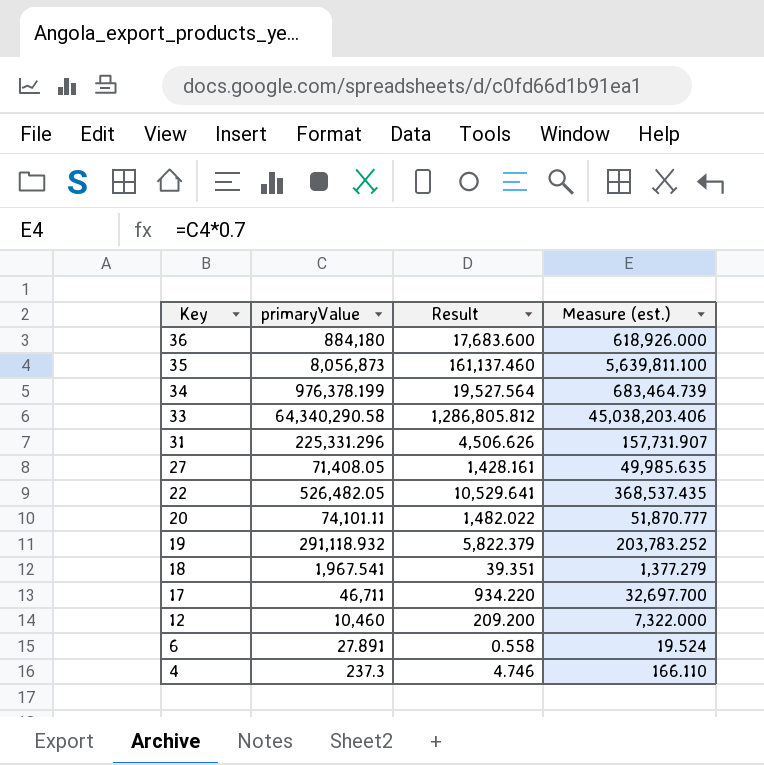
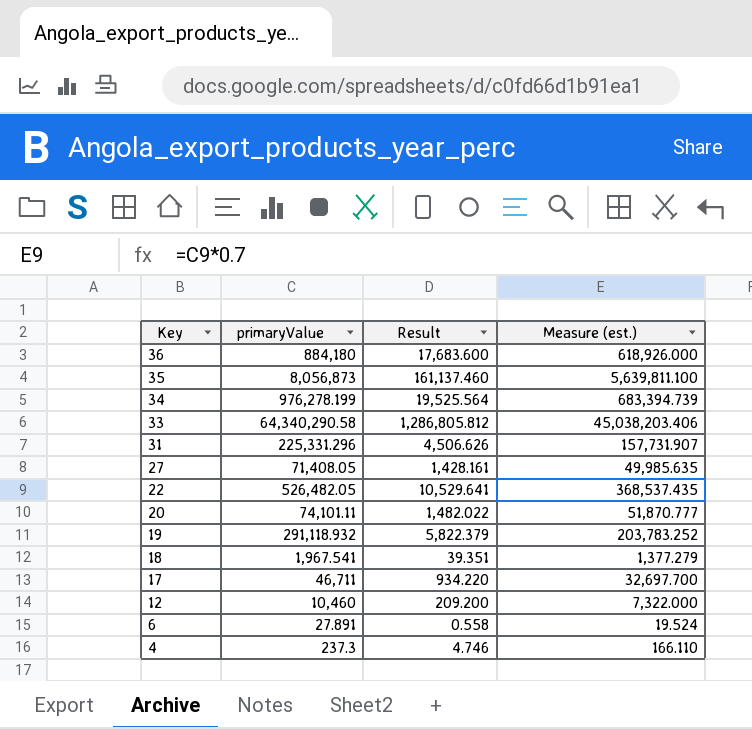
34 | primaryValue: 976,378.199 -> 976,278.199
34 | Result: 19,527.564 -> 19,525.564
34 | Measure (est.): 683,464.739 -> 683,394.739

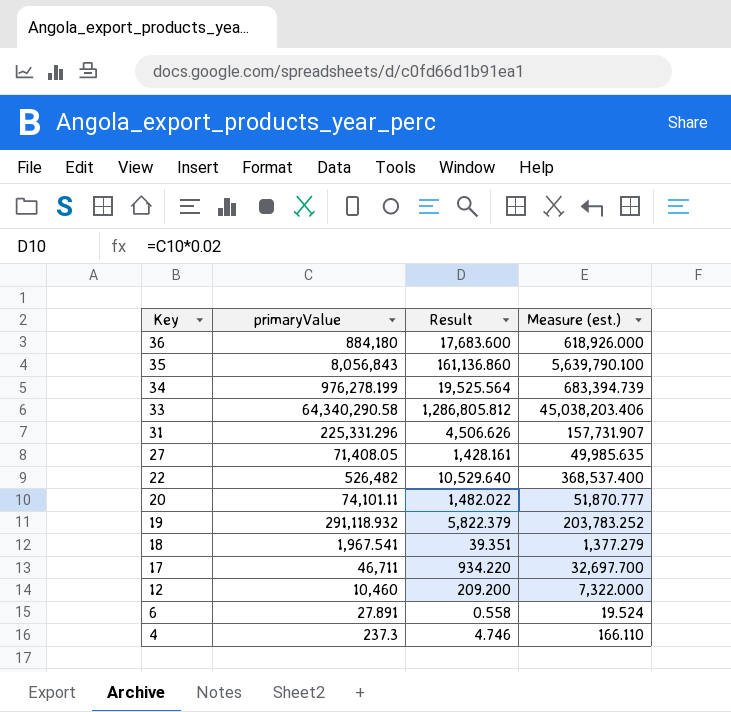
35 | primaryValue: 8,056,873 -> 8,056,843
35 | Result: 161,137.460 -> 161,136.860
35 | Measure (est.): 5,639,811.100 -> 5,639,790.100
22 | primaryValue: 526,482.05 -> 526,482
22 | Result: 10,529.641 -> 10,529.640
22 | Measure (est.): 368,537.435 -> 368,537.400

